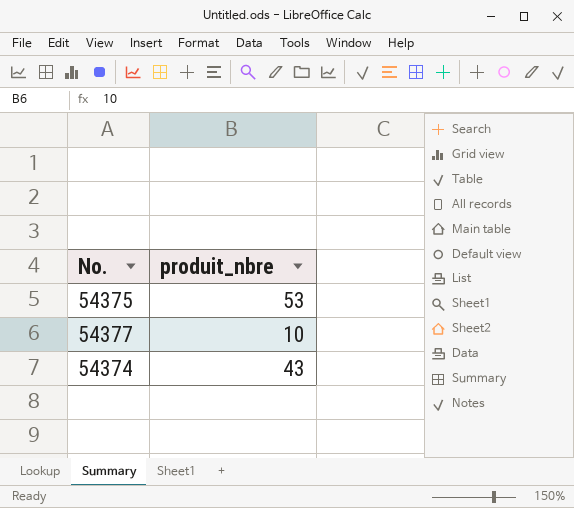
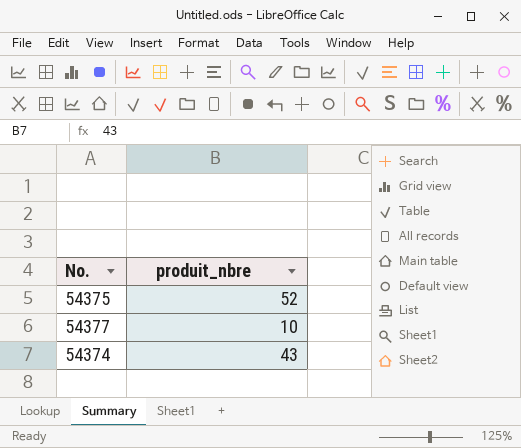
54375 | produit_nbre: 53 -> 52

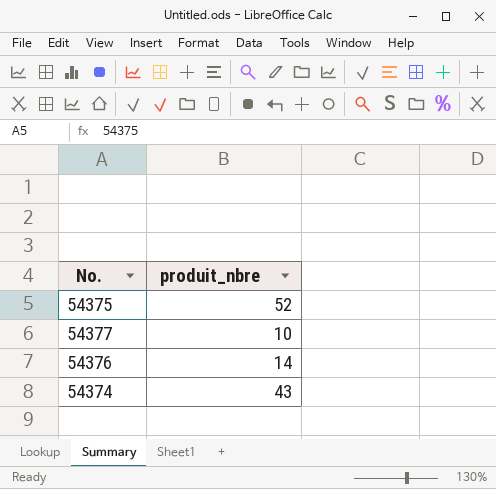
row 54376: none -> 14

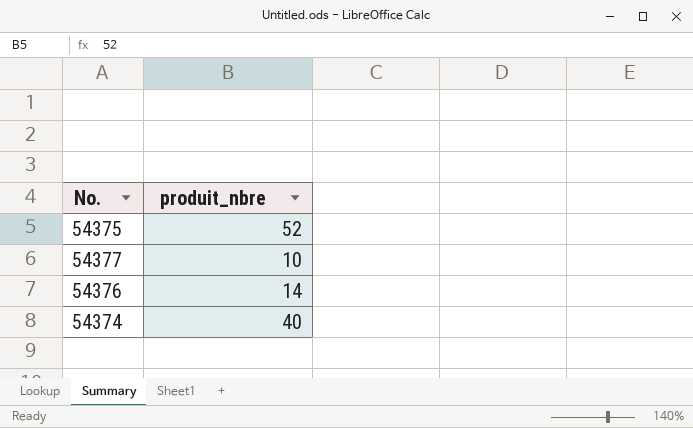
54374 | produit_nbre: 43 -> 40

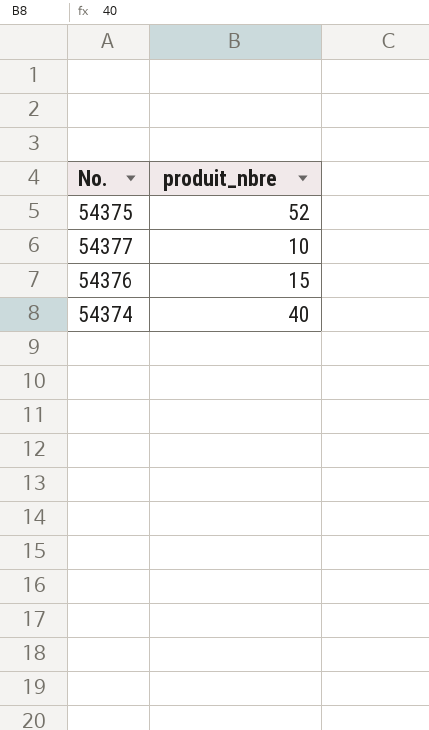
54376 | produit_nbre: 14 -> 15

